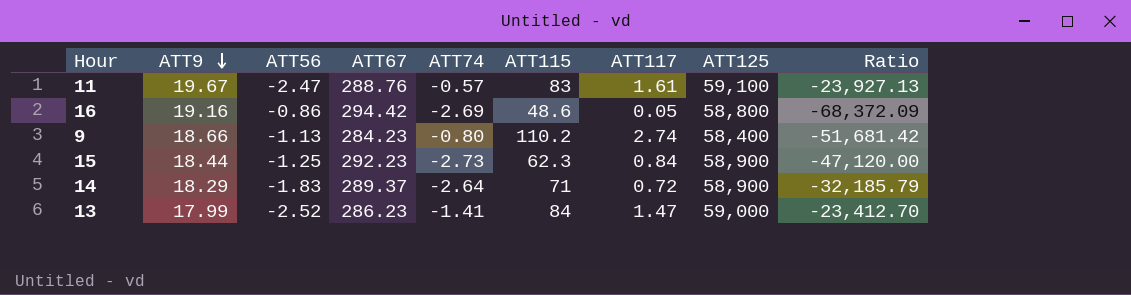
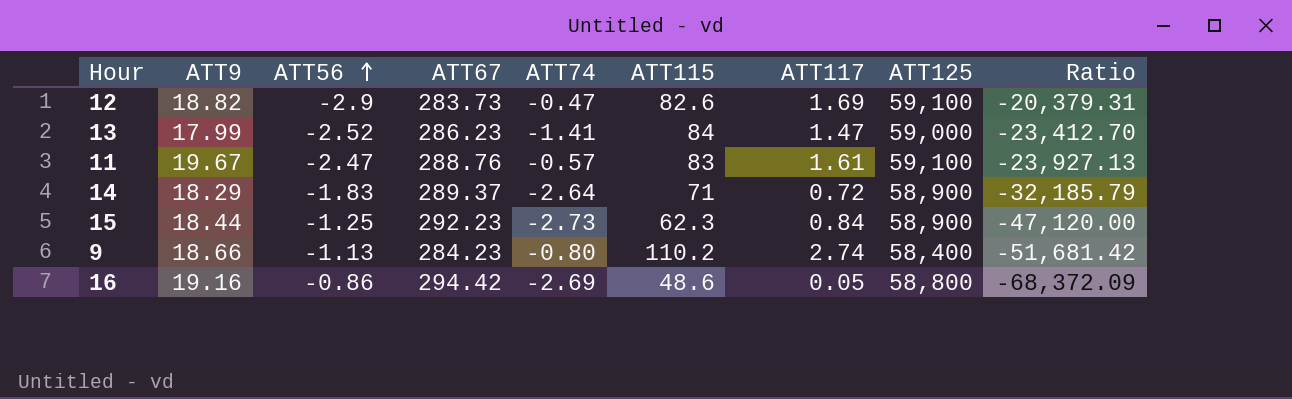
row order: ATT9 descending -> ATT56 ascending
row 12: none -> 18.82 | -2.9 | 283.73 | -0.47 | 82.6 | 1.69 | 59,100 | -20,379.31

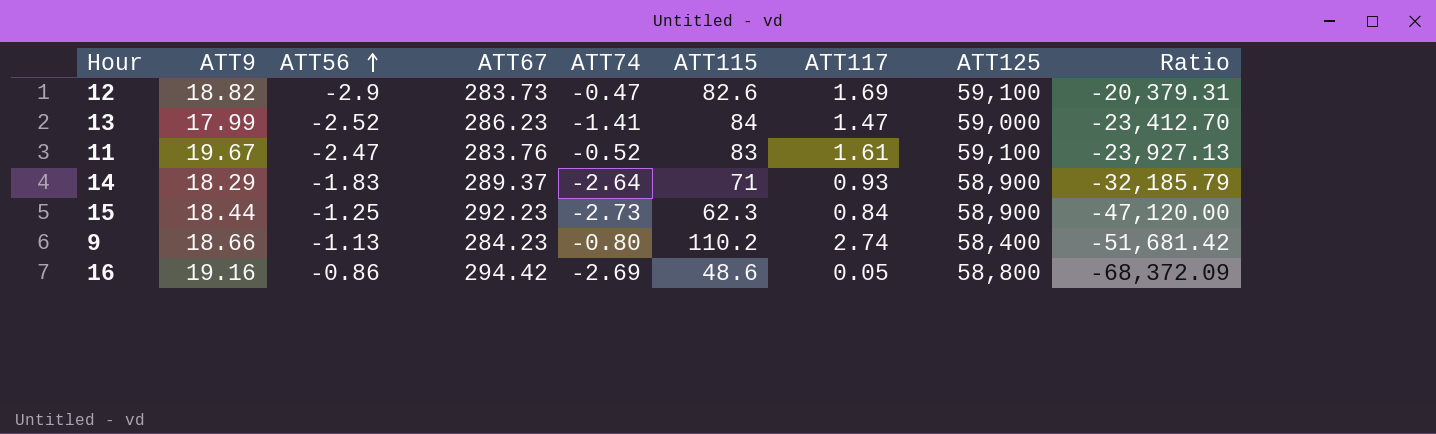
11 | ATT67: 288.76 -> 283.76
11 | ATT74: -0.57 -> -0.52
14 | ATT117: 0.72 -> 0.93

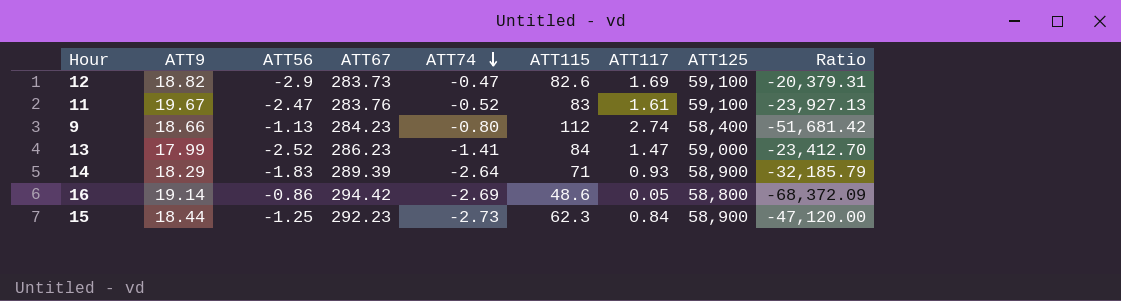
row order: ATT56 ascending -> ATT74 descending
9 | ATT115: 110.2 -> 112
14 | ATT67: 289.37 -> 289.39
16 | ATT9: 19.16 -> 19.14

